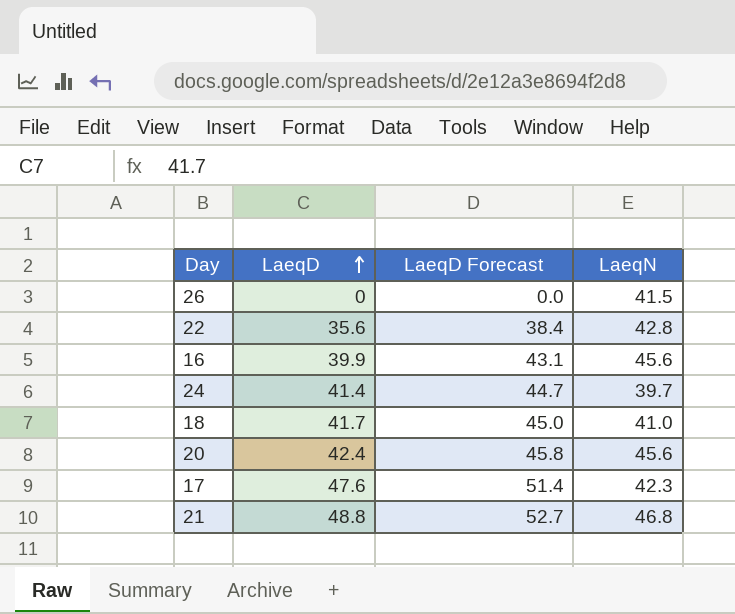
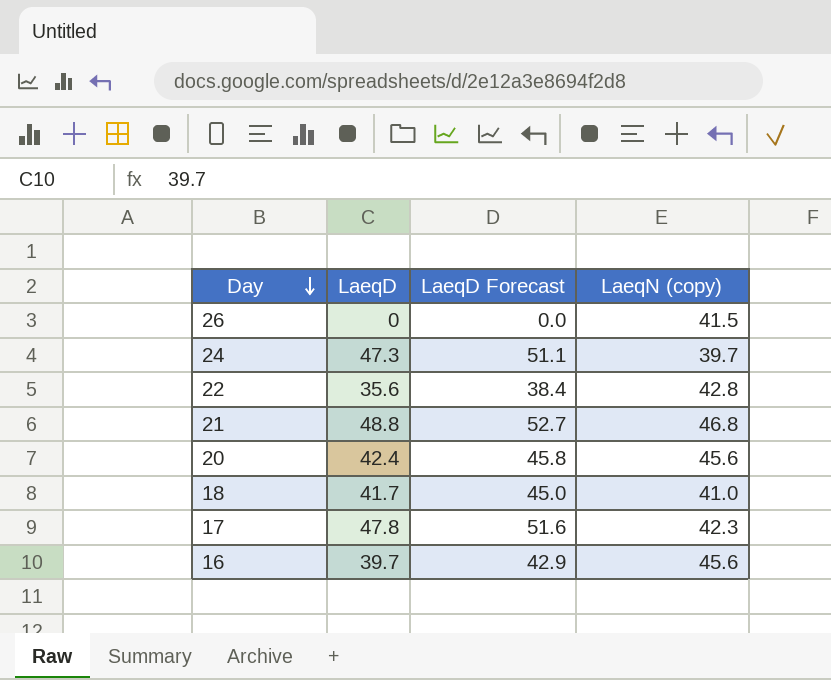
row order: LaeqD ascending -> Day descending
column name: LaeqN -> LaeqN (copy)
24 | LaeqD: 41.4 -> 47.3
24 | LaeqD Forecast: 44.7 -> 51.1
17 | LaeqD: 47.6 -> 47.8
17 | LaeqD Forecast: 51.4 -> 51.6
16 | LaeqD: 39.9 -> 39.7
16 | LaeqD Forecast: 43.1 -> 42.9

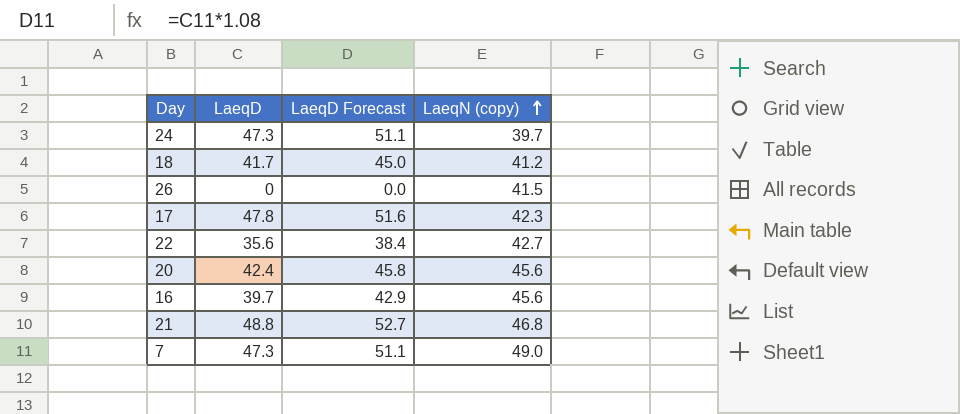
row order: Day descending -> LaeqN (copy) ascending
18 | LaeqN (copy): 41.0 -> 41.2
22 | LaeqN (copy): 42.8 -> 42.7
row 7: none -> 47.3 | 51.1 | 49.0

